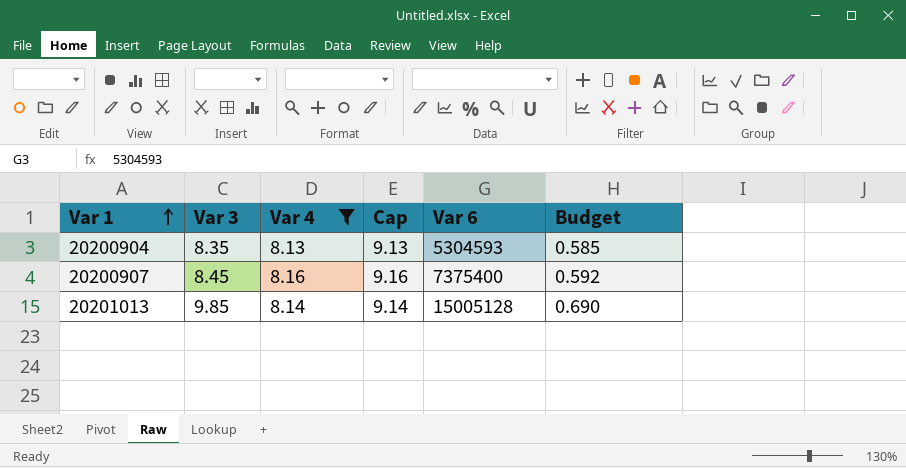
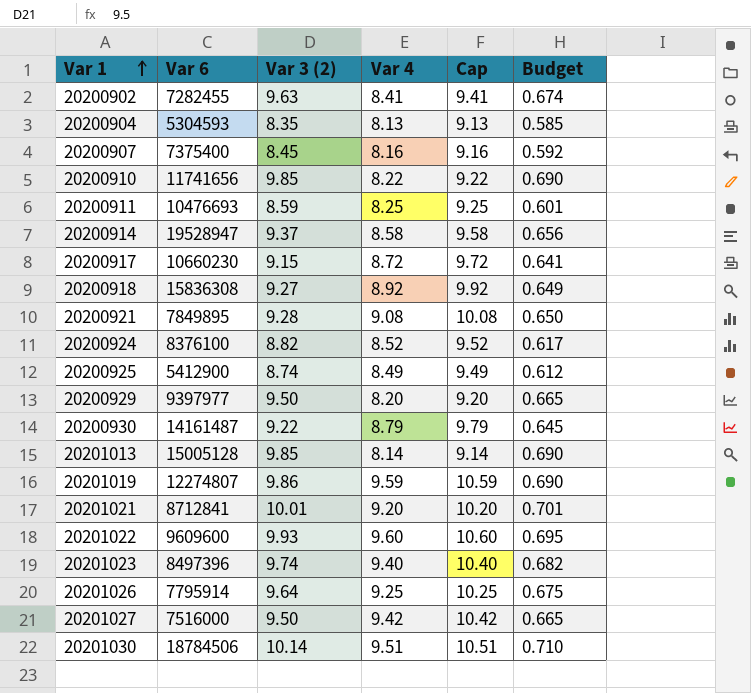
filter: Var 4 <= 8.16 -> none
column Var 6 | position: 5 -> 2
column name: Var 3 -> Var 3 (2)

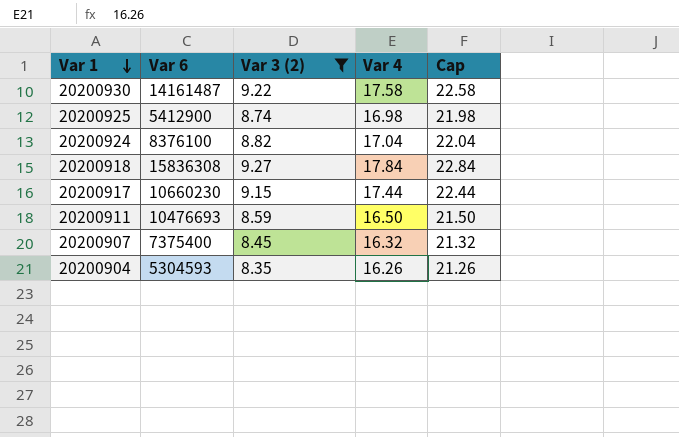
filter: none -> Var 3 (2) <= 9.27
row order: Var 1 ascending -> Var 1 descending
column Budget | formula: [Var 3 (2)] * 0.07 -> none
column Cap | formula: [Var 4] + 1 -> [Var 4] + 5
20200930 | Var 4: 8.79 -> 17.58
20200925 | Var 4: 8.49 -> 16.98
20200924 | Var 4: 8.52 -> 17.04
20200918 | Var 4: 8.92 -> 17.84
20200917 | Var 4: 8.72 -> 17.44
20200911 | Var 4: 8.25 -> 16.50
20200907 | Var 4: 8.16 -> 16.32
20200904 | Var 4: 8.13 -> 16.26

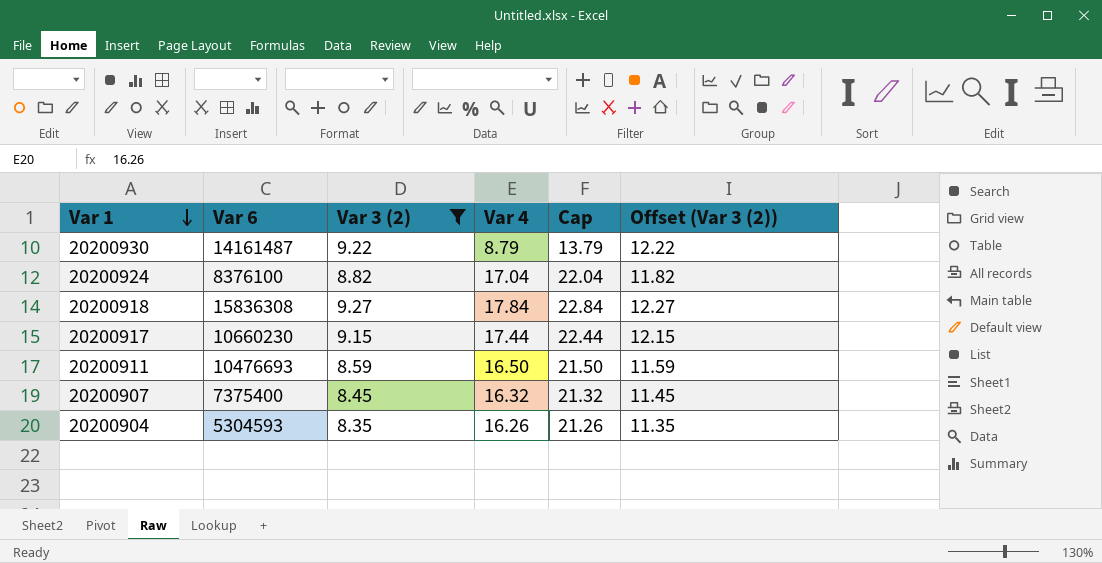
column Offset (Var 3 (2)) | formula: none -> [Var 3 (2)] + 3
row 20200925: 5412900 | 8.74 | 16.98 | 21.98 -> none
20200930 | Var 4: 17.58 -> 8.79
20200930 | Cap: 22.58 -> 13.79

